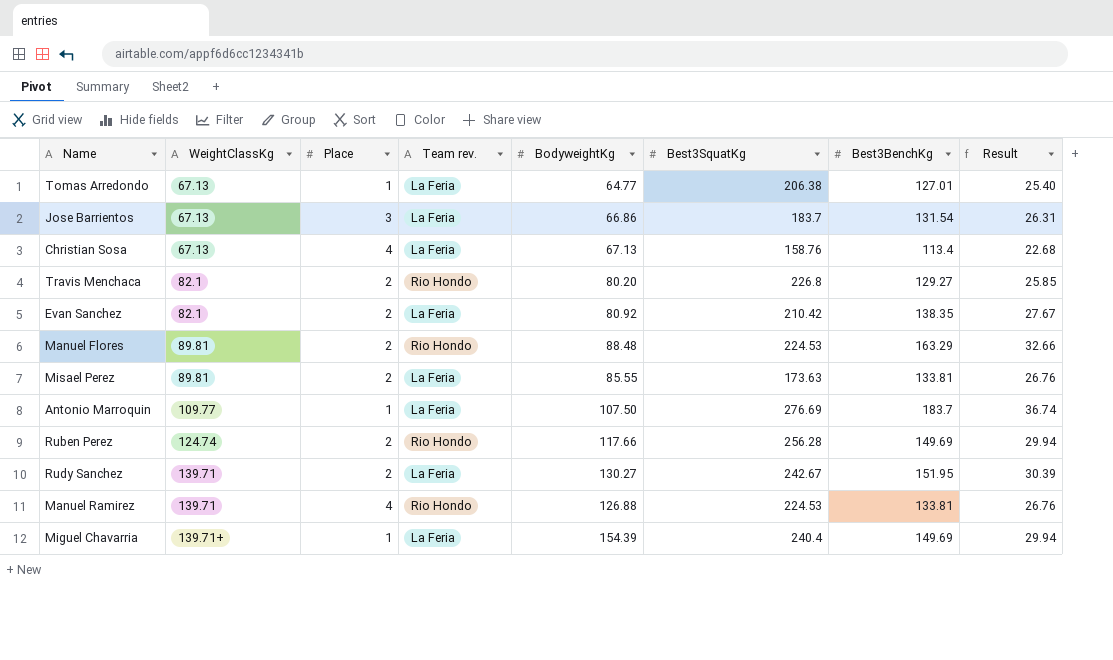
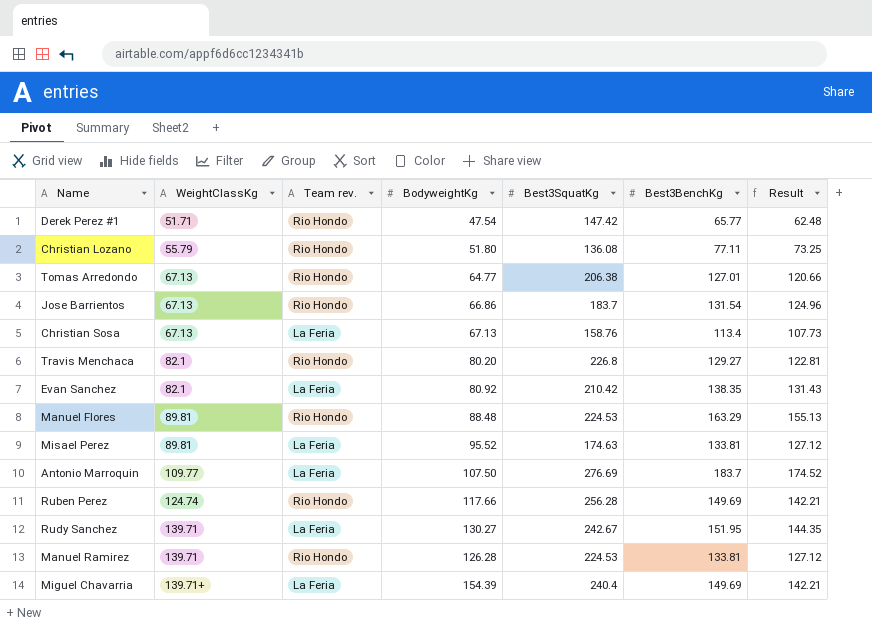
column Place | position: 3 -> none
column Result | formula: [Best3BenchKg] * 0.2 -> [Best3BenchKg] * 0.95
row Derek Perez #1: none -> 51.71 | Rio Hondo | 47.54 | 147.42 | 65.77 | 62.48
row Christian Lozano: none -> 55.79 | Rio Hondo | 51.80 | 136.08 | 77.11 | 73.25
Tomas Arredondo | Team rev.: La Feria -> Rio Hondo
Jose Barrientos | Team rev.: La Feria -> Rio Hondo
Misael Perez | BodyweightKg: 85.55 -> 95.52
Misael Perez | Best3SquatKg: 173.63 -> 174.63
Manuel Ramirez | BodyweightKg: 126.88 -> 126.28

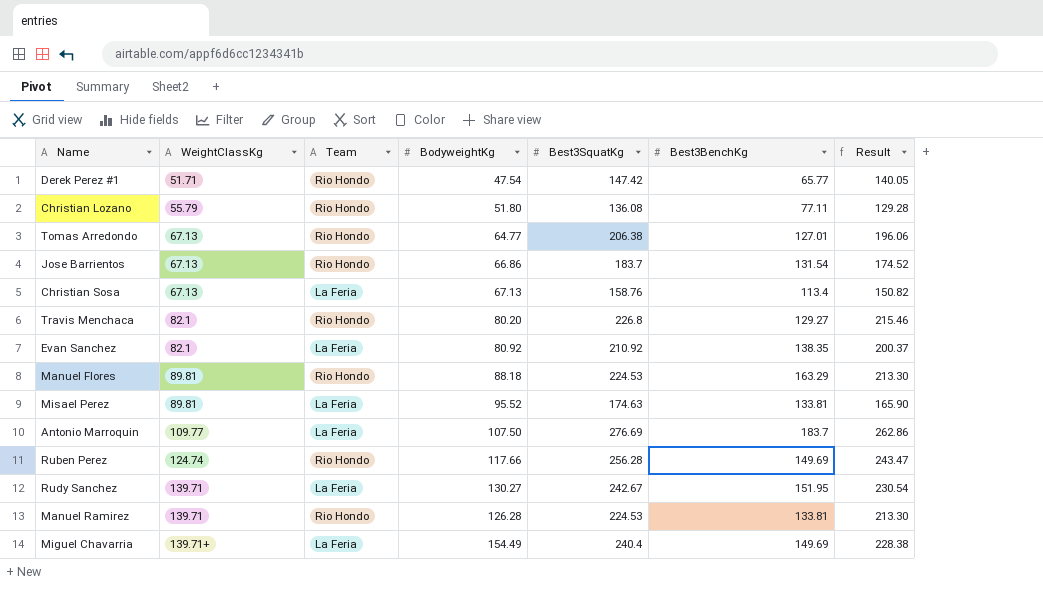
column name: Team rev. -> Team
column Result | formula: [Best3BenchKg] * 0.95 -> [Best3SquatKg] * 0.95
Evan Sanchez | Best3SquatKg: 210.42 -> 210.92
Manuel Flores | BodyweightKg: 88.48 -> 88.18
Miguel Chavarria | BodyweightKg: 154.39 -> 154.49

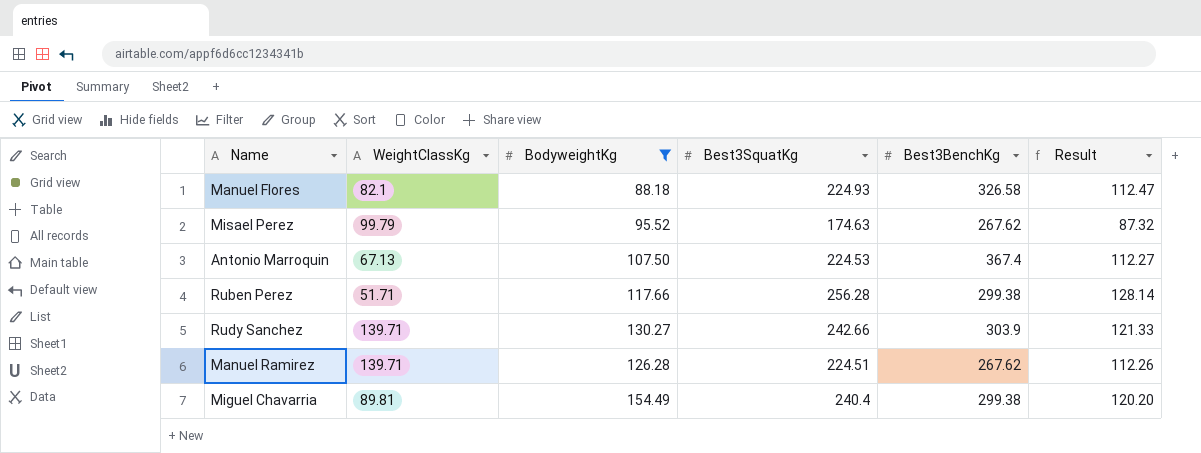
filter: none -> BodyweightKg >= 88.18
column Team | position: 3 -> none
column Result | formula: [Best3SquatKg] * 0.95 -> [Best3SquatKg] * 0.5
Manuel Flores | WeightClassKg: 89.81 -> 82.1
Manuel Flores | Best3SquatKg: 224.53 -> 224.93
Manuel Flores | Best3BenchKg: 163.29 -> 326.58
Misael Perez | WeightClassKg: 89.81 -> 99.79
Misael Perez | Best3BenchKg: 133.81 -> 267.62
Antonio Marroquin | WeightClassKg: 109.77 -> 67.13
Antonio Marroquin | Best3SquatKg: 276.69 -> 224.53
Antonio Marroquin | Best3BenchKg: 183.7 -> 367.4
Ruben Perez | WeightClassKg: 124.74 -> 51.71
Ruben Perez | Best3BenchKg: 149.69 -> 299.38
Rudy Sanchez | Best3SquatKg: 242.67 -> 242.66
Rudy Sanchez | Best3BenchKg: 151.95 -> 303.9
Manuel Ramirez | Best3SquatKg: 224.53 -> 224.51
Manuel Ramirez | Best3BenchKg: 133.81 -> 267.62
Miguel Chavarria | WeightClassKg: 139.71+ -> 89.81
Miguel Chavarria | Best3BenchKg: 149.69 -> 299.38

